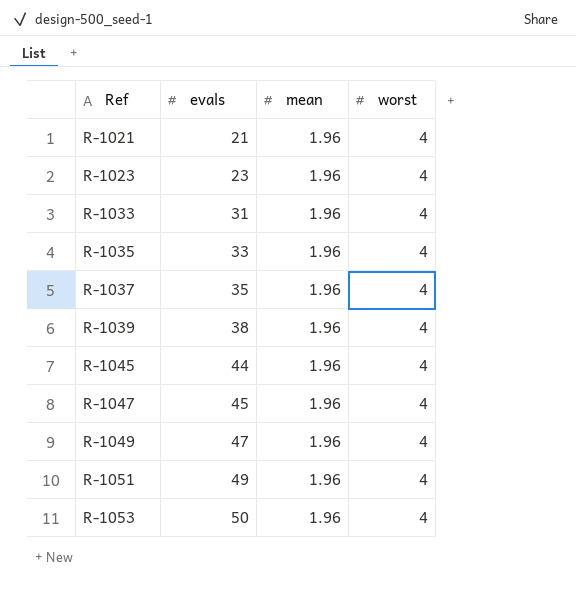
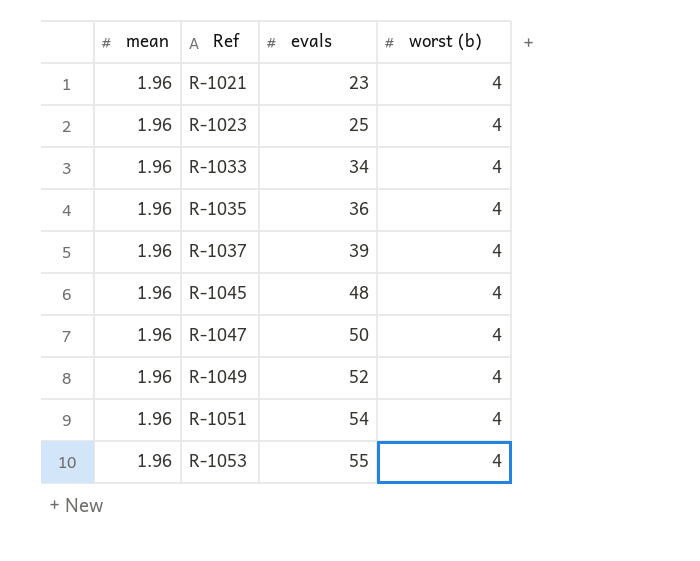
column mean | position: 3 -> 1
column name: worst -> worst (b)
row R-1039: 38 | 1.96 | 4 -> none
R-1021 | evals: 21 -> 23
R-1023 | evals: 23 -> 25
R-1033 | evals: 31 -> 34
R-1035 | evals: 33 -> 36
R-1037 | evals: 35 -> 39
R-1045 | evals: 44 -> 48
R-1047 | evals: 45 -> 50
R-1049 | evals: 47 -> 52
R-1051 | evals: 49 -> 54
R-1053 | evals: 50 -> 55

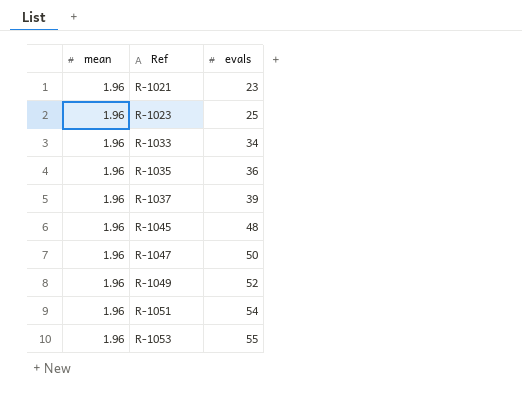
column worst (b) | position: 4 -> none

